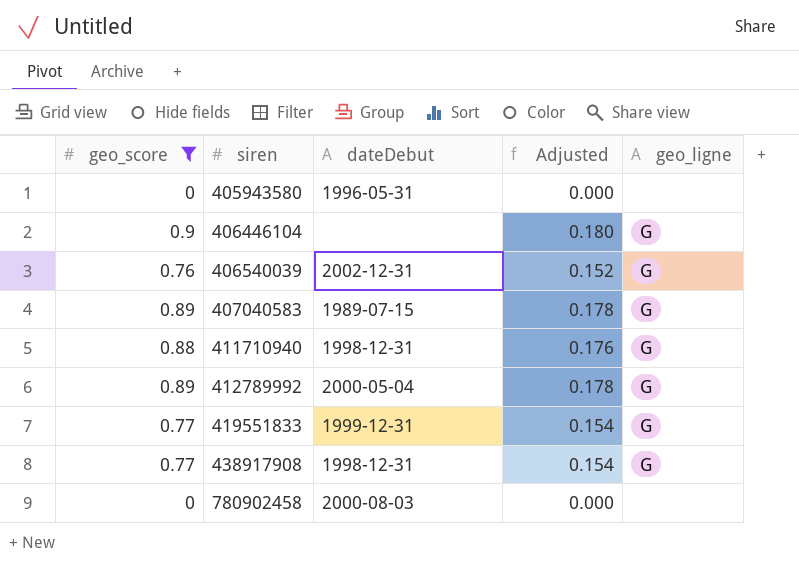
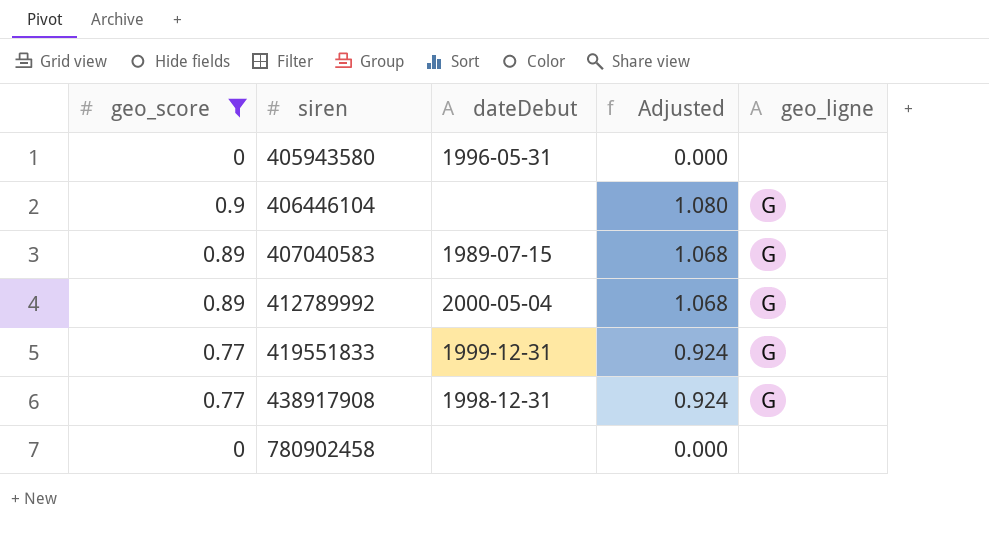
column Adjusted | formula: [geo_score] * 0.2 -> [geo_score] * 1.2
row 406540039: 0.76 | 2002-12-31 | 0.152 | G -> none
row 411710940: 0.88 | 1998-12-31 | 0.176 | G -> none
780902458 | dateDebut: 2000-08-03 -> none

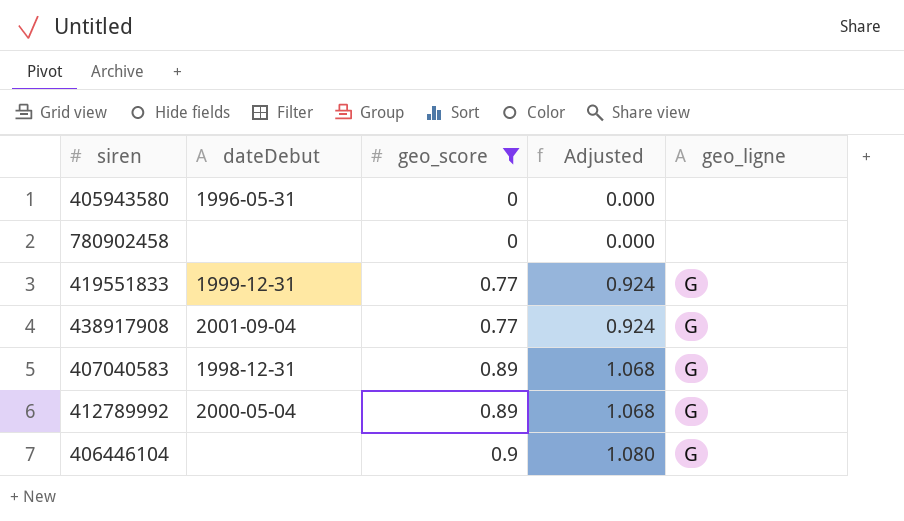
row order: siren ascending -> geo_score ascending
column geo_score | position: 1 -> 3
438917908 | dateDebut: 1998-12-31 -> 2001-09-04
407040583 | dateDebut: 1989-07-15 -> 1998-12-31

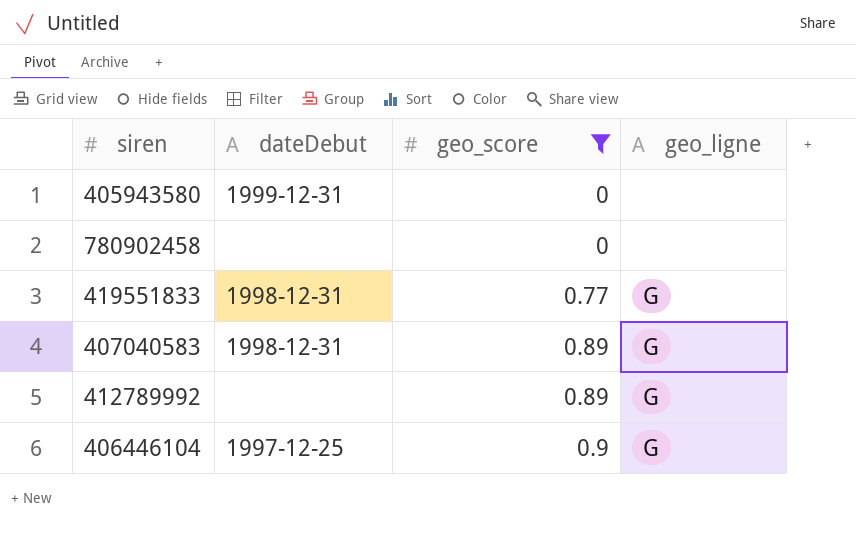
column Adjusted | formula: [geo_score] * 1.2 -> none
row 438917908: 2001-09-04 | 0.77 | 0.924 | G -> none
405943580 | dateDebut: 1996-05-31 -> 1999-12-31
419551833 | dateDebut: 1999-12-31 -> 1998-12-31
412789992 | dateDebut: 2000-05-04 -> none
406446104 | dateDebut: none -> 1997-12-25

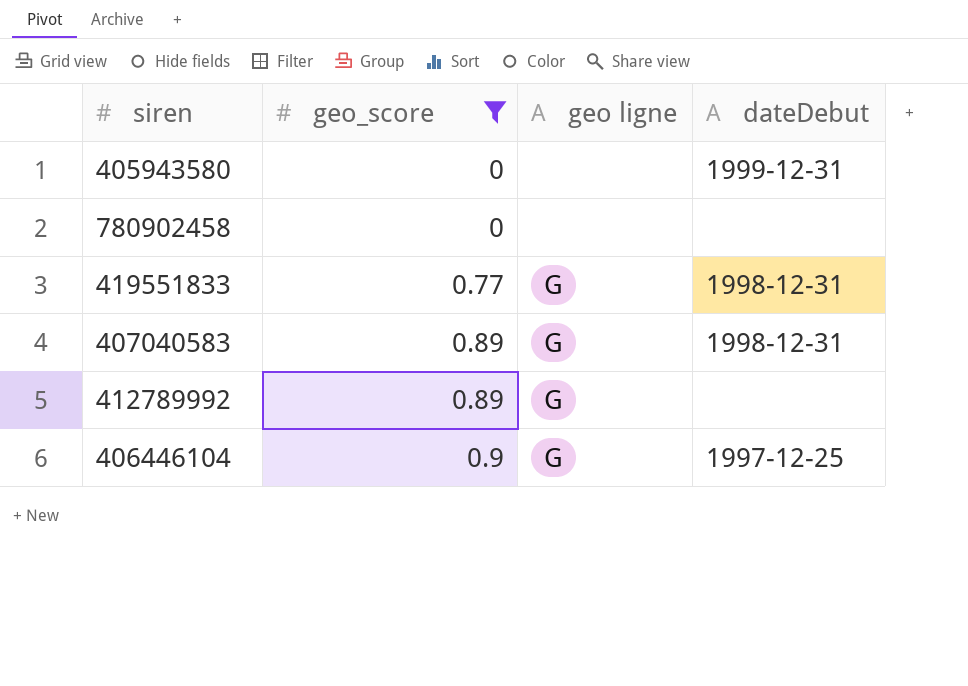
column name: geo_ligne -> geo ligne
column dateDebut | position: 2 -> 4

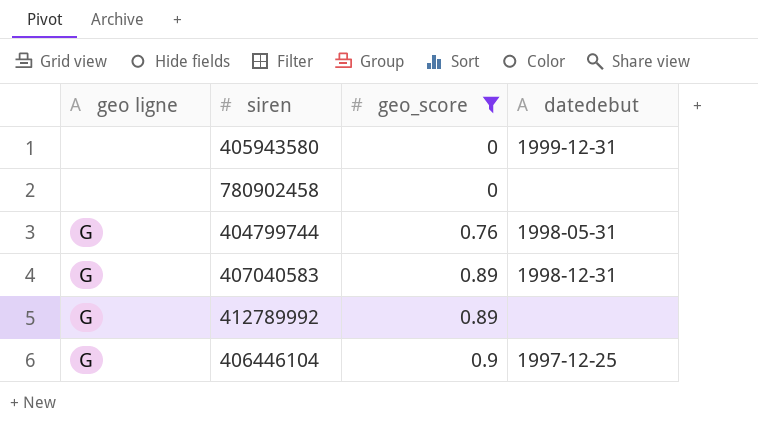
column geo ligne | position: 3 -> 1
column name: dateDebut -> datedebut
row 419551833: 0.77 | G | 1998-12-31 -> none
row 404799744: none -> G | 0.76 | 1998-05-31

